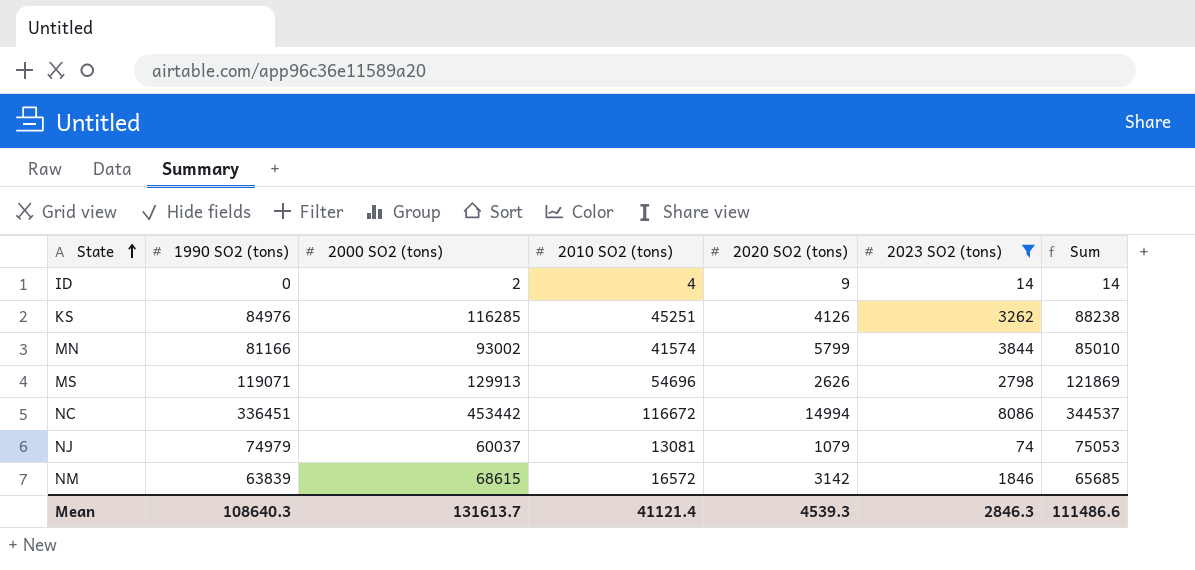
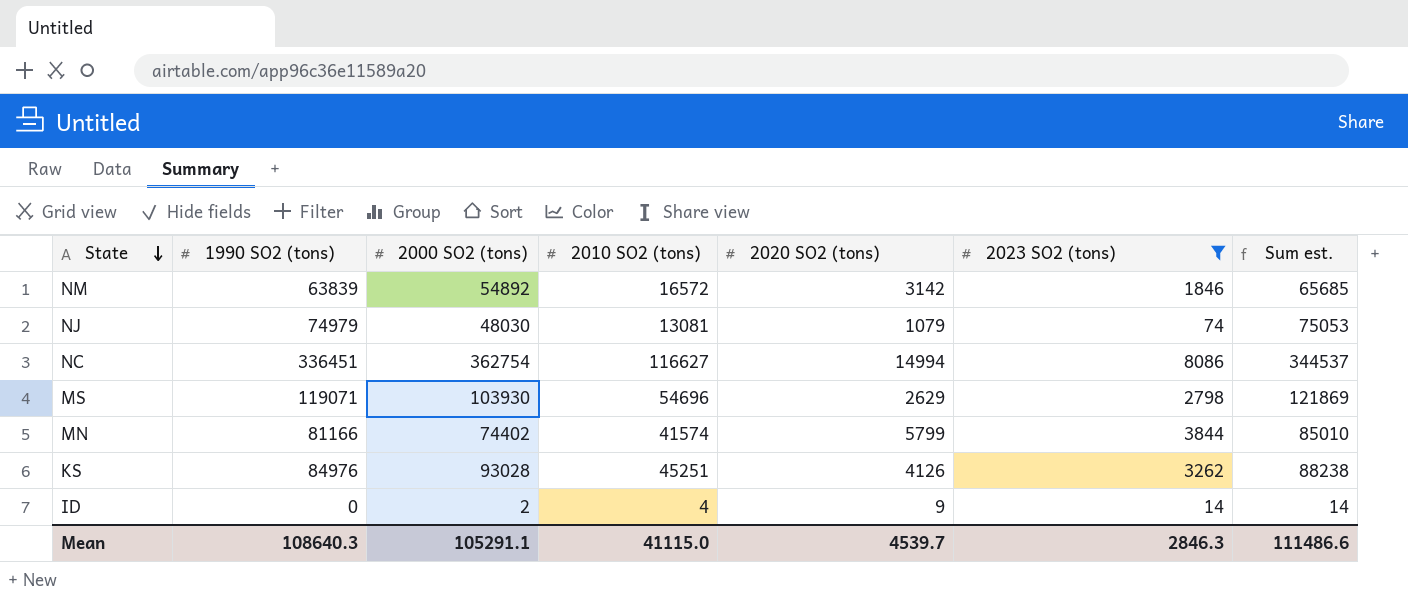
row order: State ascending -> State descending
column name: Sum -> Sum est.
NM | 2000 SO2 (tons): 68615 -> 54892
NJ | 2000 SO2 (tons): 60037 -> 48030
NC | 2000 SO2 (tons): 453442 -> 362754
NC | 2010 SO2 (tons): 116672 -> 116627
MS | 2000 SO2 (tons): 129913 -> 103930
MS | 2020 SO2 (tons): 2626 -> 2629
MN | 2000 SO2 (tons): 93002 -> 74402
KS | 2000 SO2 (tons): 116285 -> 93028
Mean | 2000 SO2 (tons): 131613.7 -> 105291.1
Mean | 2010 SO2 (tons): 41121.4 -> 41115.0
Mean | 2020 SO2 (tons): 4539.3 -> 4539.7

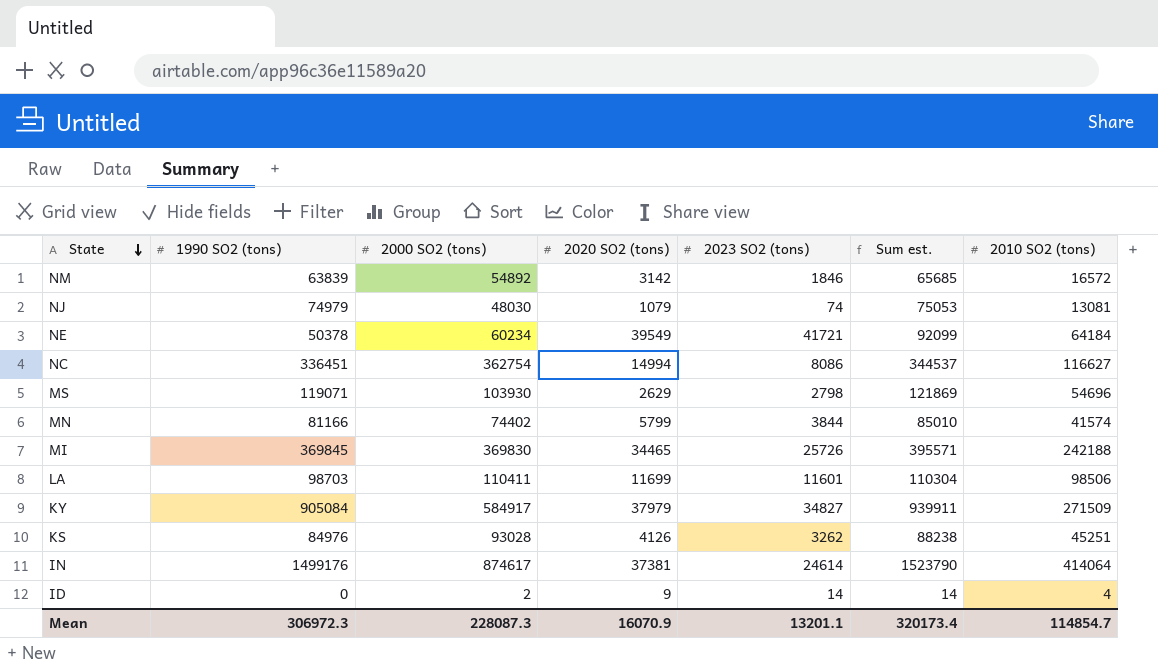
filter: 2023 SO2 (tons) <= 8086 -> none
column 2010 SO2 (tons) | position: 4 -> 7
Mean | 1990 SO2 (tons): 108640.3 -> 306972.3
Mean | 2000 SO2 (tons): 105291.1 -> 228087.3
Mean | 2020 SO2 (tons): 4539.7 -> 16070.9
Mean | 2023 SO2 (tons): 2846.3 -> 13201.1
Mean | Sum est.: 111486.6 -> 320173.4
Mean | 2010 SO2 (tons): 41115.0 -> 114854.7

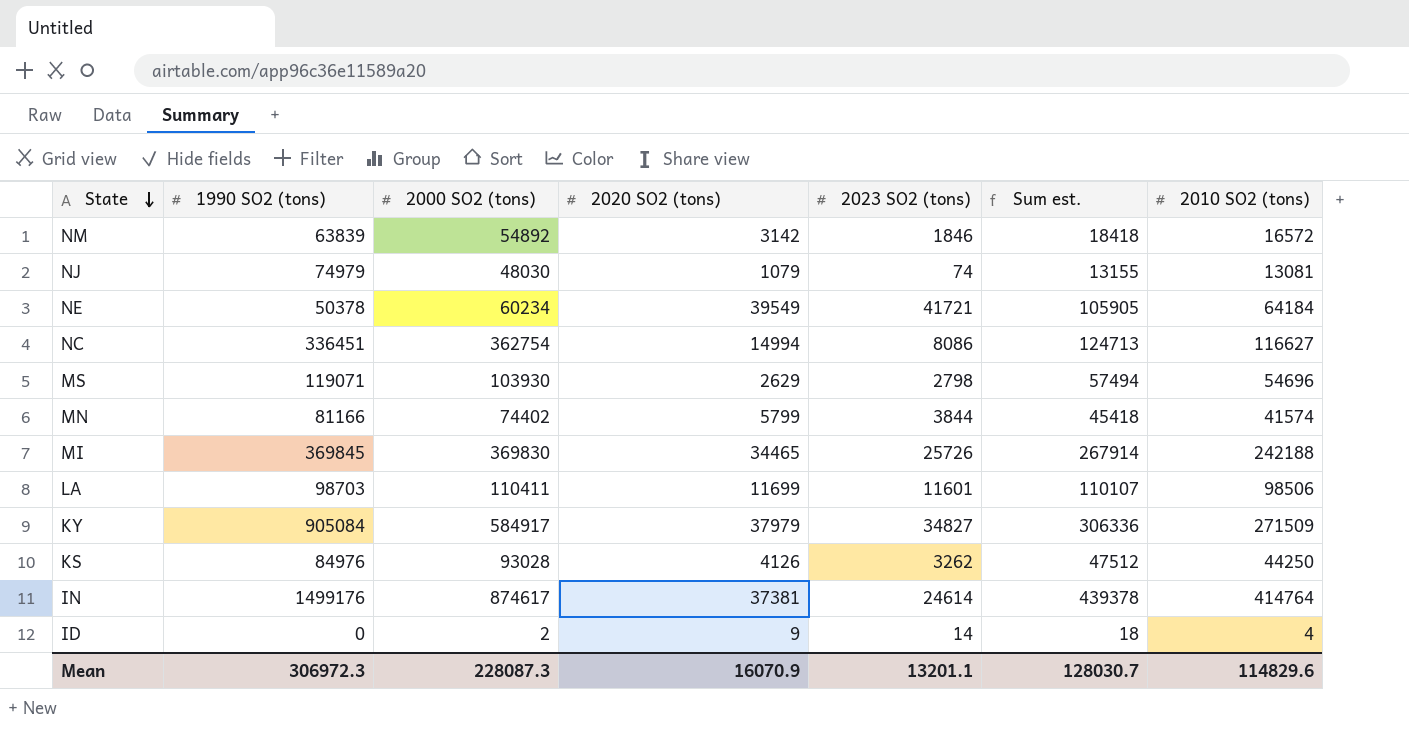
column Sum est. | formula: [1990 SO2 (tons)] + [2023 SO2 (tons)] -> [2023 SO2 (tons)] + [2010 SO2 (tons)]
KS | 2010 SO2 (tons): 45251 -> 44250
IN | 2010 SO2 (tons): 414064 -> 414764
Mean | Sum est.: 320173.4 -> 128030.7
Mean | 2010 SO2 (tons): 114854.7 -> 114829.6

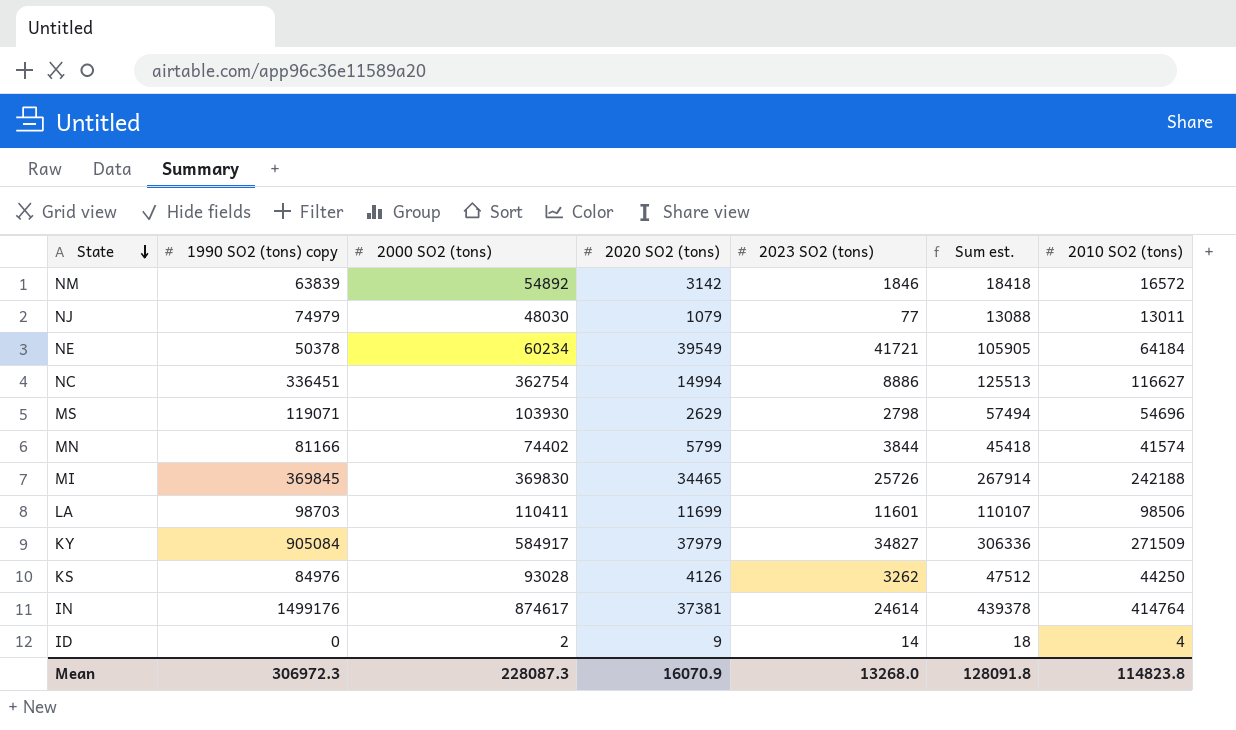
column name: 1990 SO2 (tons) -> 1990 SO2 (tons) copy
NJ | 2023 SO2 (tons): 74 -> 77
NJ | Sum est.: 13155 -> 13088
NJ | 2010 SO2 (tons): 13081 -> 13011
NC | 2023 SO2 (tons): 8086 -> 8886
NC | Sum est.: 124713 -> 125513
Mean | 2023 SO2 (tons): 13201.1 -> 13268.0
Mean | Sum est.: 128030.7 -> 128091.8
Mean | 2010 SO2 (tons): 114829.6 -> 114823.8

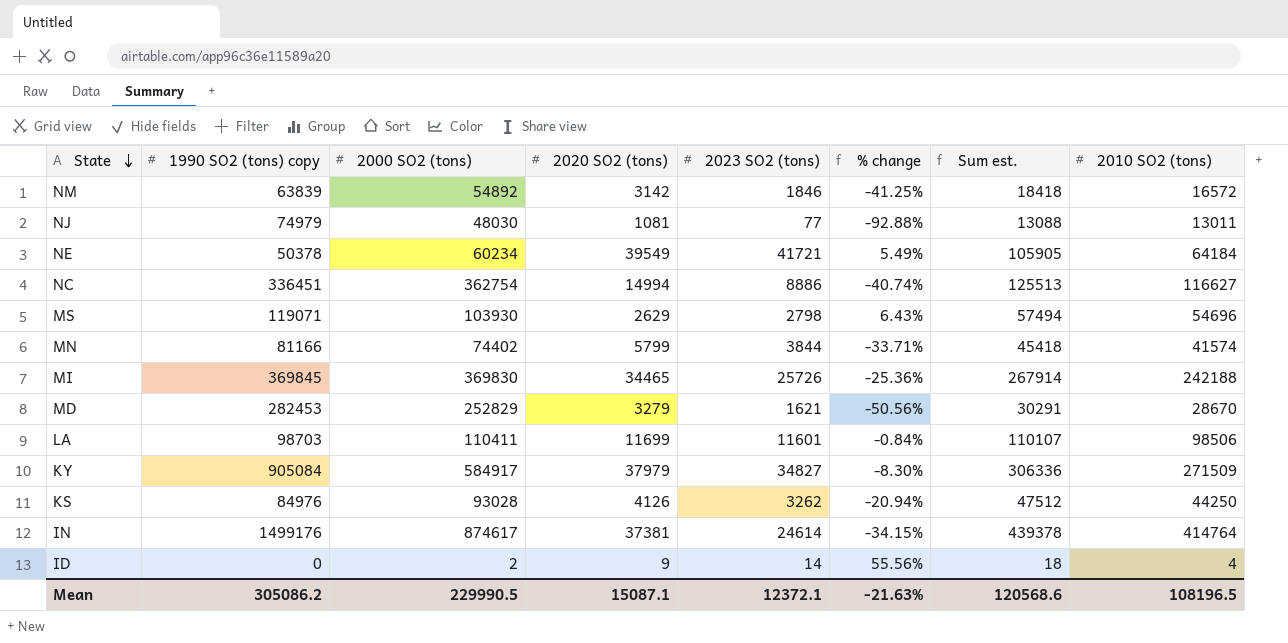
column % change | formula: none -> ([2023 SO2 (tons)] - [2020 SO2 (tons)]) / [2020 SO2 (tons)]
NJ | 2020 SO2 (tons): 1079 -> 1081
row MD: none -> 282453 | 252829 | 3279 | 1621 | -50.56% | 30291 | 28670
Mean | 1990 SO2 (tons) copy: 306972.3 -> 305086.2
Mean | 2000 SO2 (tons): 228087.3 -> 229990.5
Mean | 2020 SO2 (tons): 16070.9 -> 15087.1
Mean | 2023 SO2 (tons): 13268.0 -> 12372.1
Mean | Sum est.: 128091.8 -> 120568.6
Mean | 2010 SO2 (tons): 114823.8 -> 108196.5

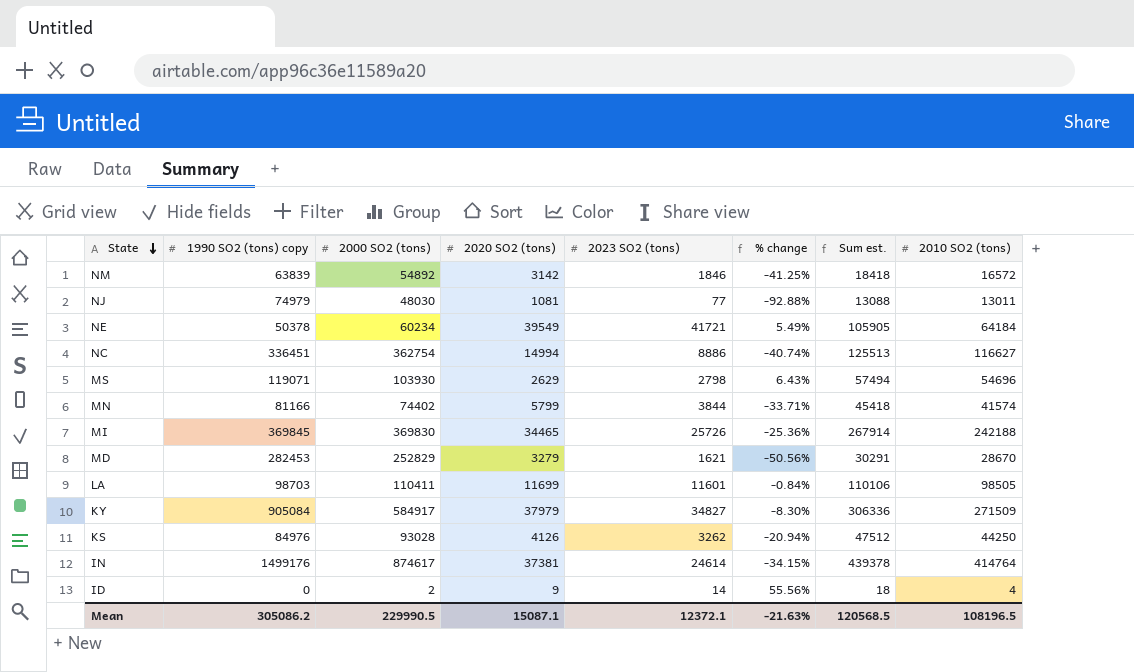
LA | Sum est.: 110107 -> 110106
LA | 2010 SO2 (tons): 98506 -> 98505
Mean | Sum est.: 120568.6 -> 120568.5

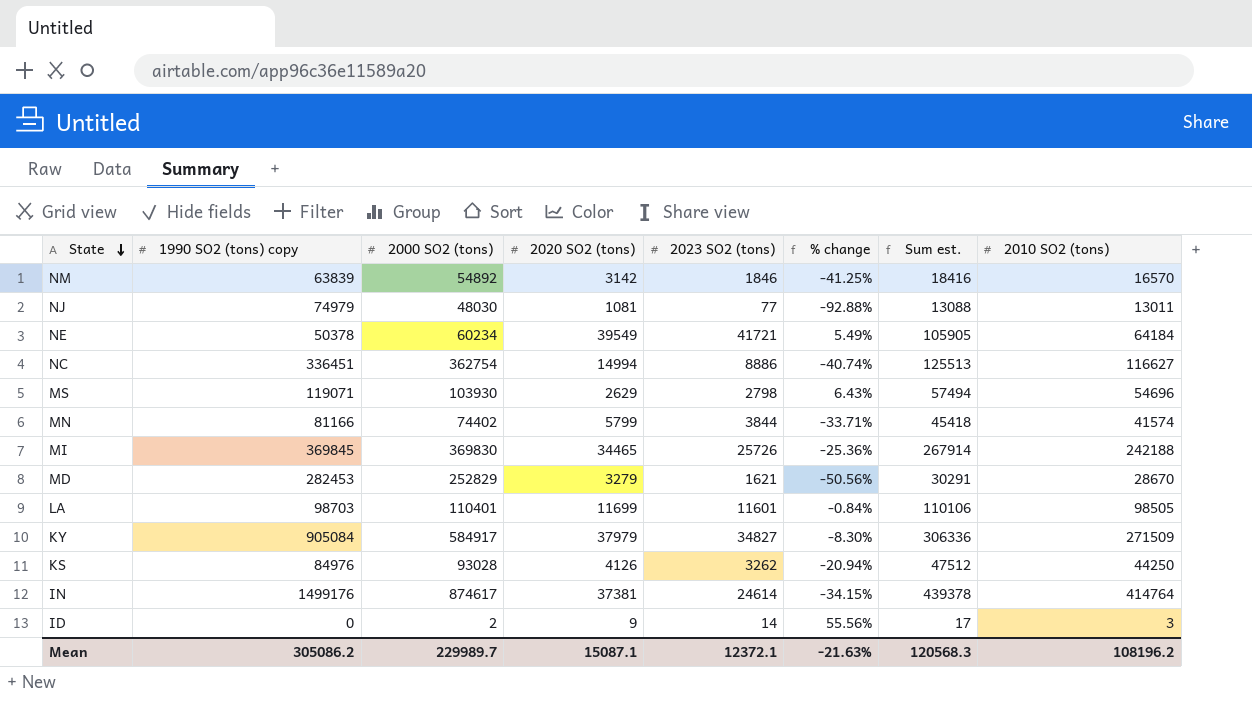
NM | Sum est.: 18418 -> 18416
NM | 2010 SO2 (tons): 16572 -> 16570
LA | 2000 SO2 (tons): 110411 -> 110401
ID | Sum est.: 18 -> 17
ID | 2010 SO2 (tons): 4 -> 3
Mean | 2000 SO2 (tons): 229990.5 -> 229989.7
Mean | Sum est.: 120568.5 -> 120568.3
Mean | 2010 SO2 (tons): 108196.5 -> 108196.2

